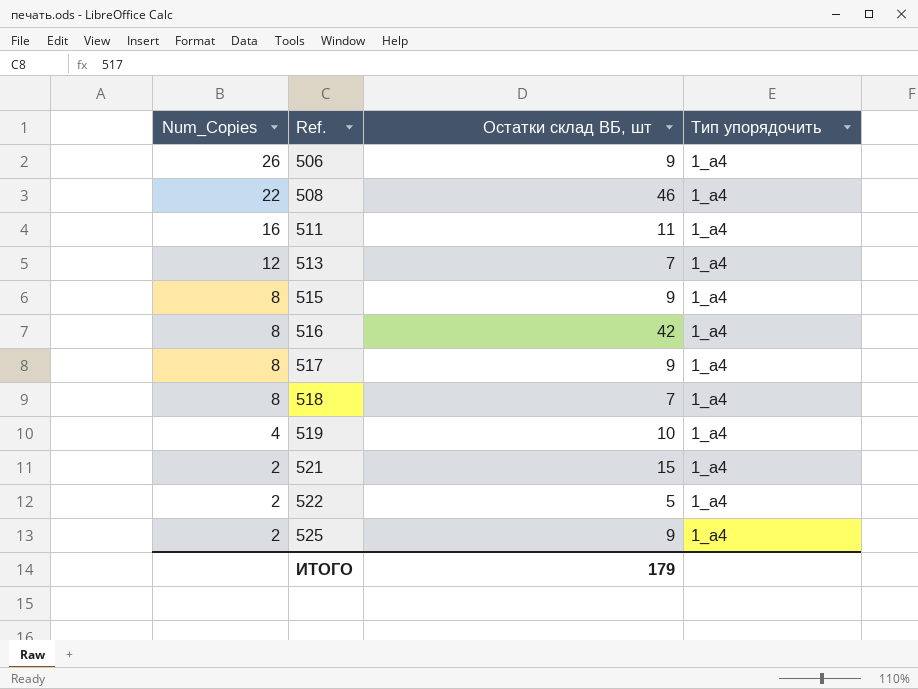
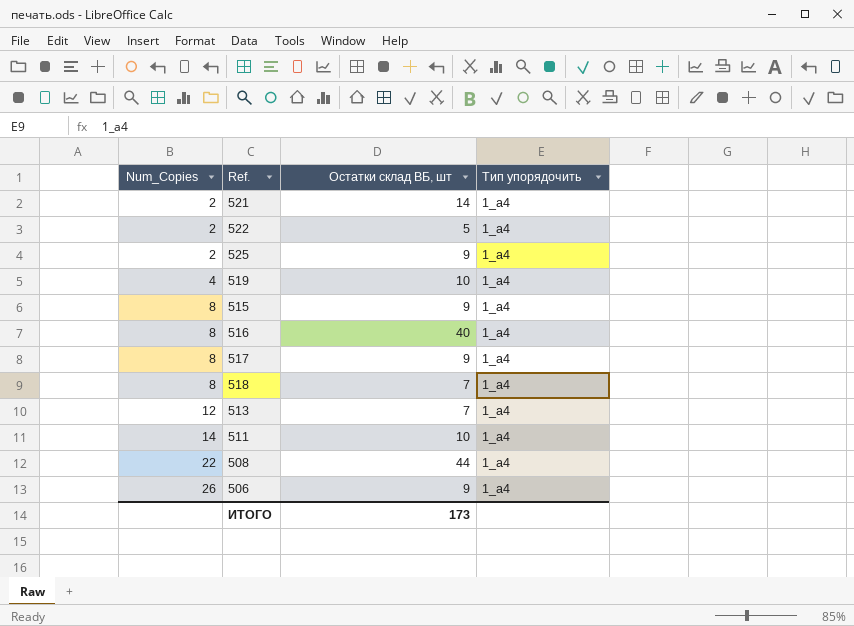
row order: Num_Copies descending -> Num_Copies ascending
521 | Остатки склад ВБ, шт: 15 -> 14
516 | Остатки склад ВБ, шт: 42 -> 40
511 | Num_Copies: 16 -> 14
511 | Остатки склад ВБ, шт: 11 -> 10
508 | Остатки склад ВБ, шт: 46 -> 44
ИТОГО | Остатки склад ВБ, шт: 179 -> 173

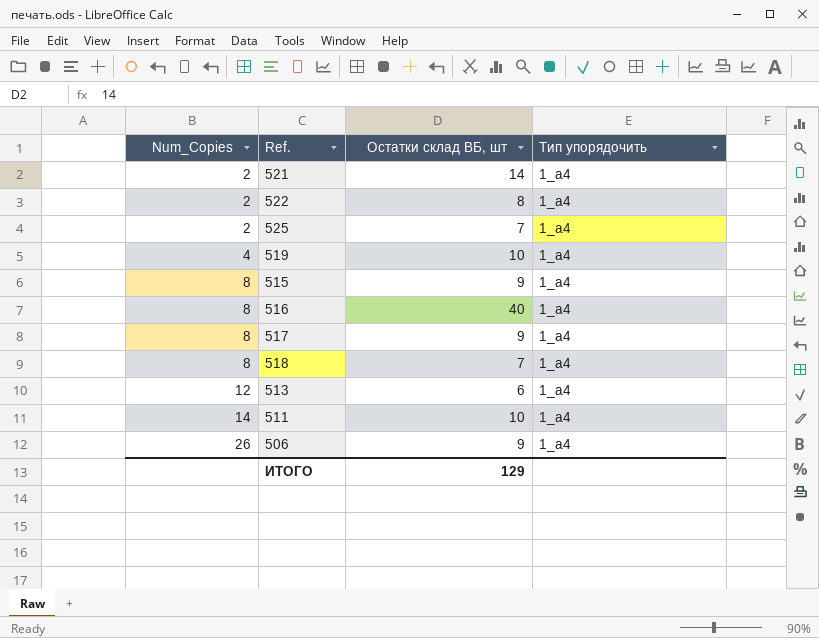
row 508: 22 | 44 | 1_а4 -> none
522 | Остатки склад ВБ, шт: 5 -> 8
525 | Остатки склад ВБ, шт: 9 -> 7
513 | Остатки склад ВБ, шт: 7 -> 6
ИТОГО | Остатки склад ВБ, шт: 173 -> 129

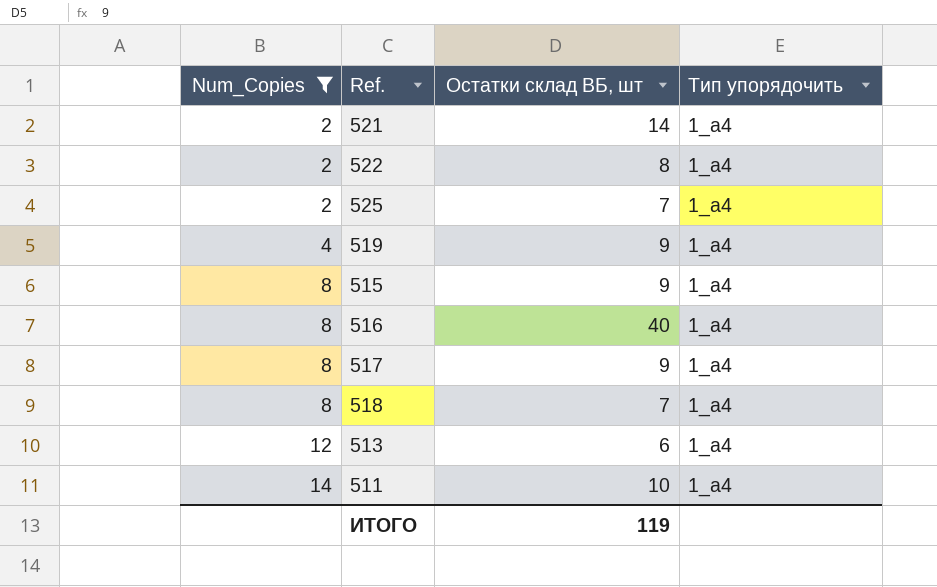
filter: none -> Num_Copies != 26
519 | Остатки склад ВБ, шт: 10 -> 9
ИТОГО | Остатки склад ВБ, шт: 129 -> 119

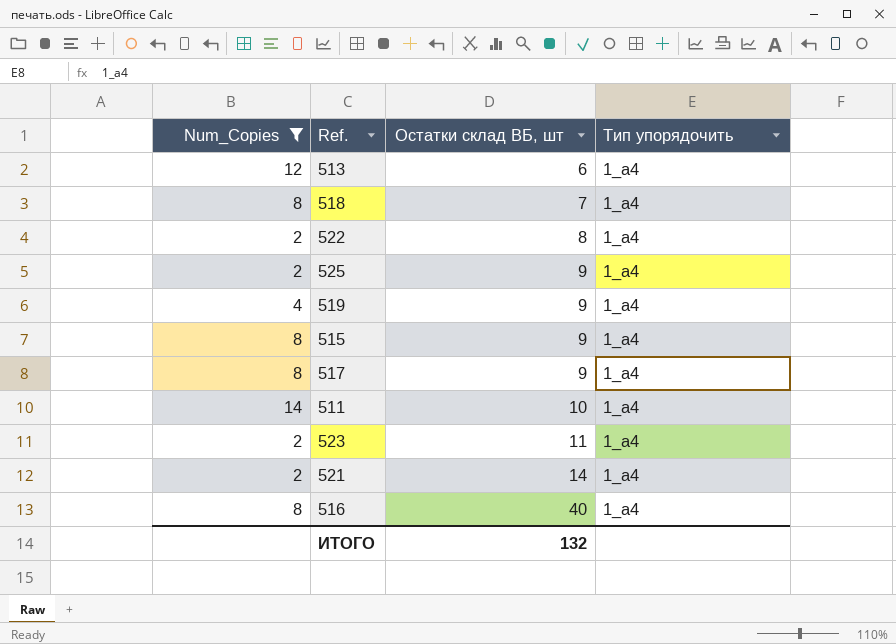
row order: Num_Copies ascending -> Остатки склад ВБ, шт ascending
525 | Остатки склад ВБ, шт: 7 -> 9
row 523: none -> 2 | 11 | 1_а4
ИТОГО | Остатки склад ВБ, шт: 119 -> 132

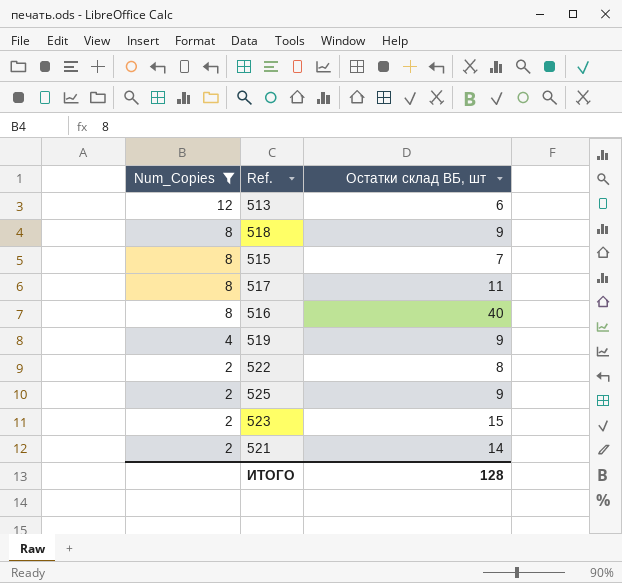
row order: Остатки склад ВБ, шт ascending -> Num_Copies descending
column Тип упорядочить | position: 4 -> none
row 511: 14 | 10 | 1_а4 -> none
518 | Остатки склад ВБ, шт: 7 -> 9
515 | Остатки склад ВБ, шт: 9 -> 7
517 | Остатки склад ВБ, шт: 9 -> 11
523 | Остатки склад ВБ, шт: 11 -> 15
ИТОГО | Остатки склад ВБ, шт: 132 -> 128

